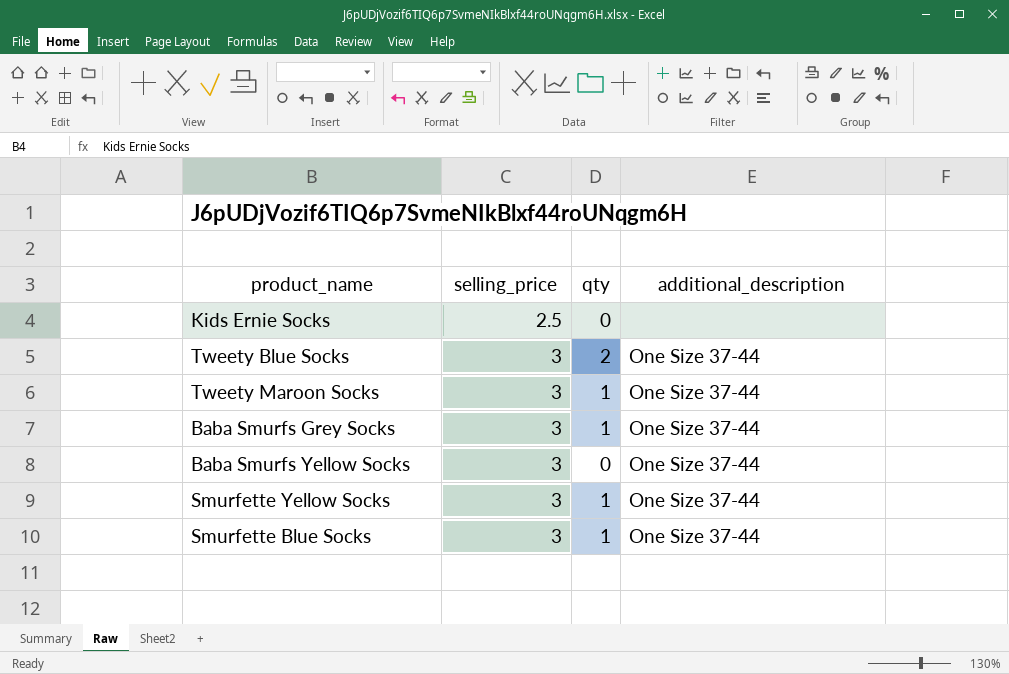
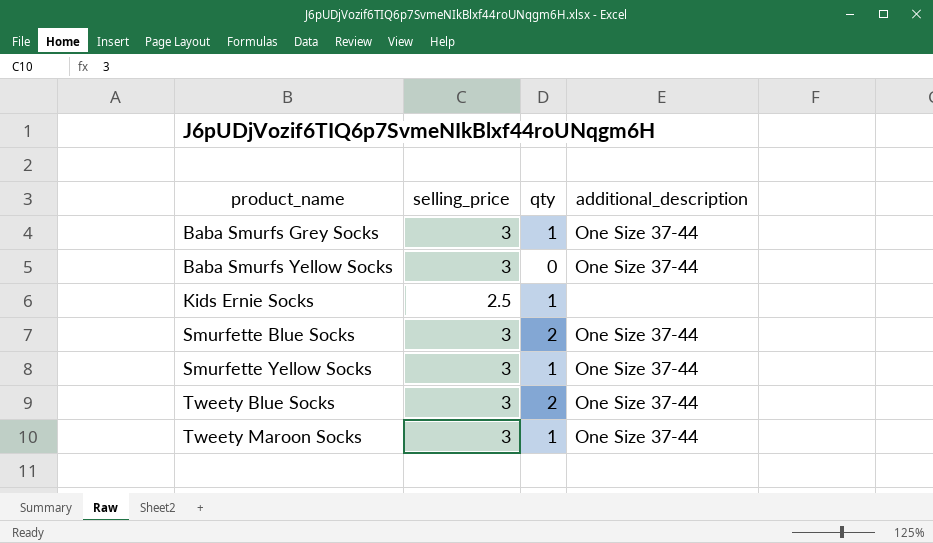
row order: selling_price ascending -> product_name ascending
Kids Ernie Socks | qty: 0 -> 1
Smurfette Blue Socks | qty: 1 -> 2

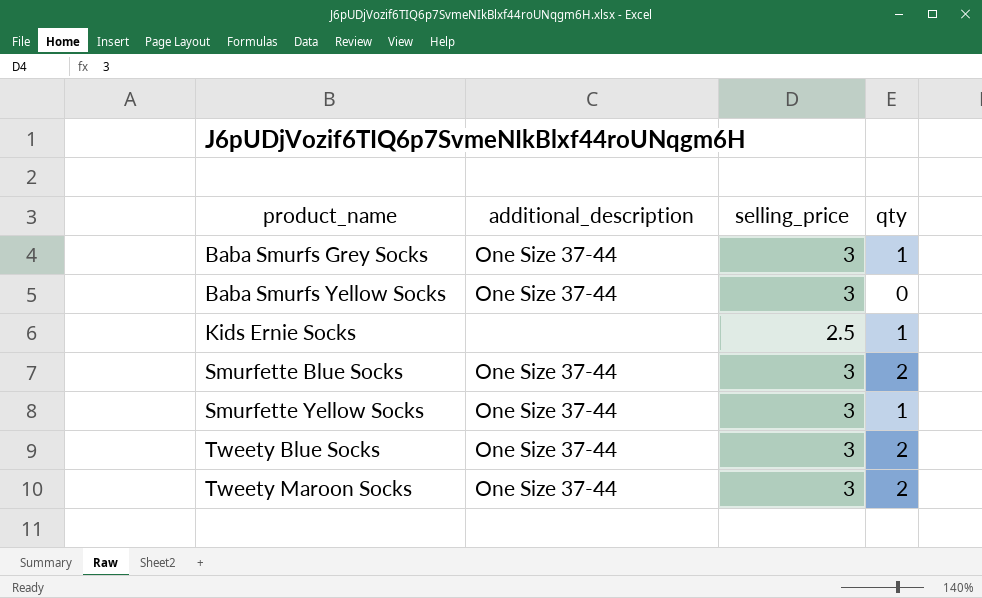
column additional_description | position: 4 -> 2
Tweety Maroon Socks | qty: 1 -> 2

